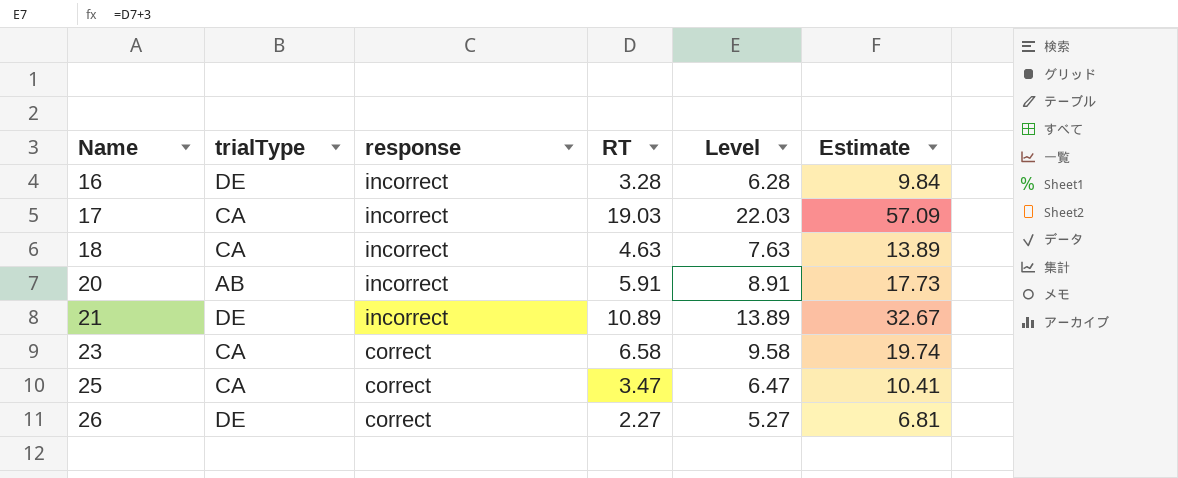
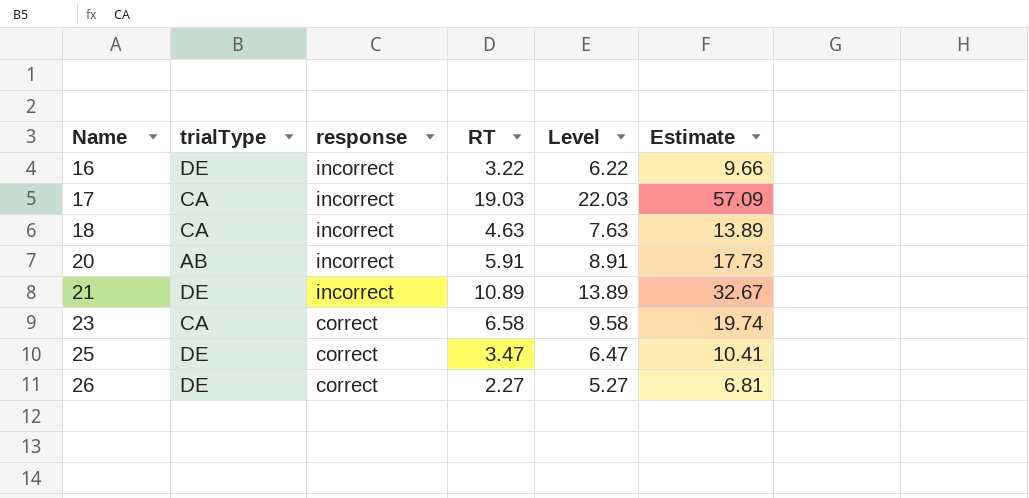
16 | RT: 3.28 -> 3.22
16 | Level: 6.28 -> 6.22
16 | Estimate: 9.84 -> 9.66
25 | trialType: CA -> DE

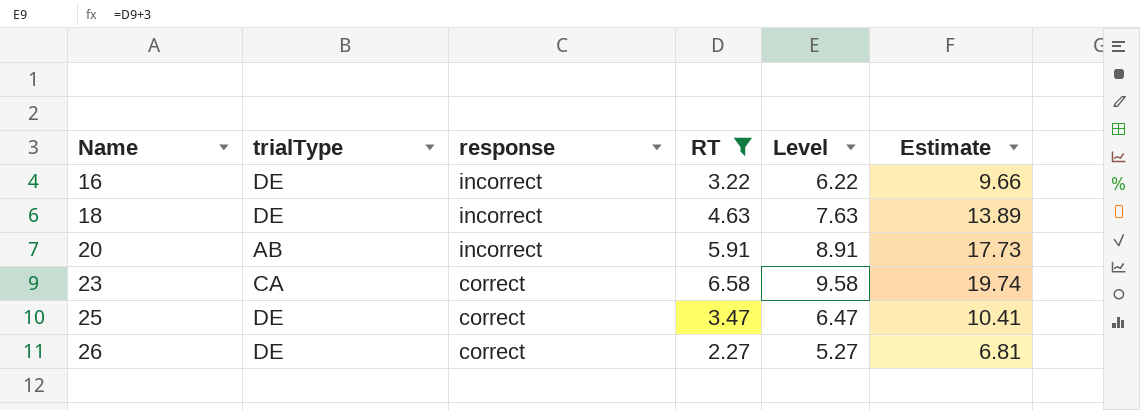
filter: none -> RT <= 6.58
18 | trialType: CA -> DE

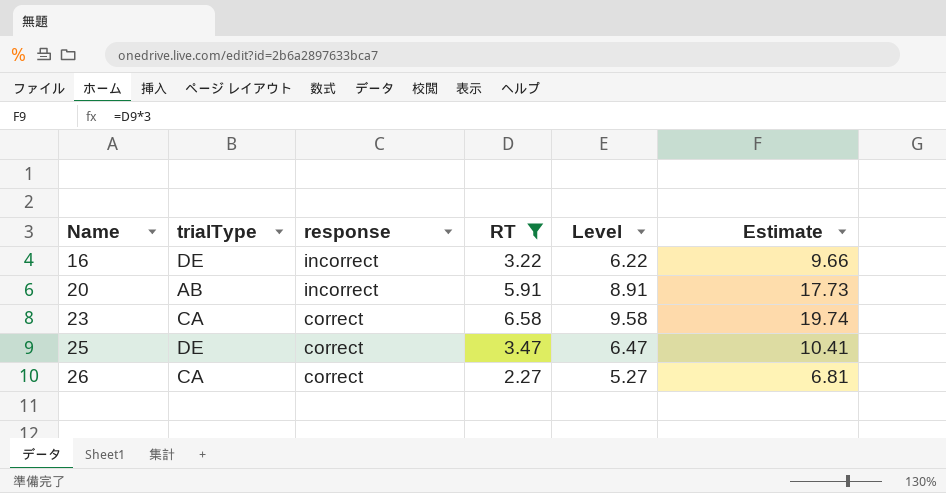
row 18: DE | incorrect | 4.63 | 7.63 | 13.89 -> none
26 | trialType: DE -> CA

